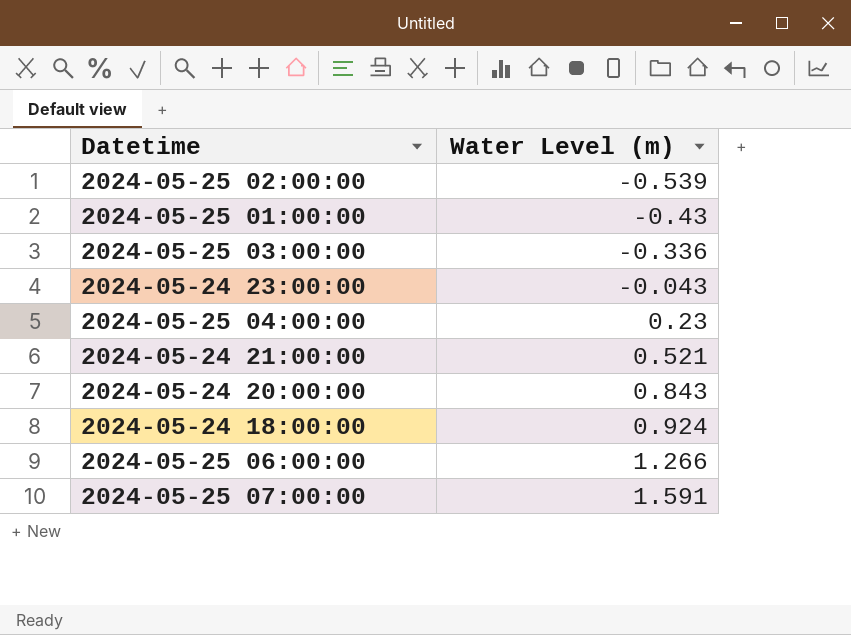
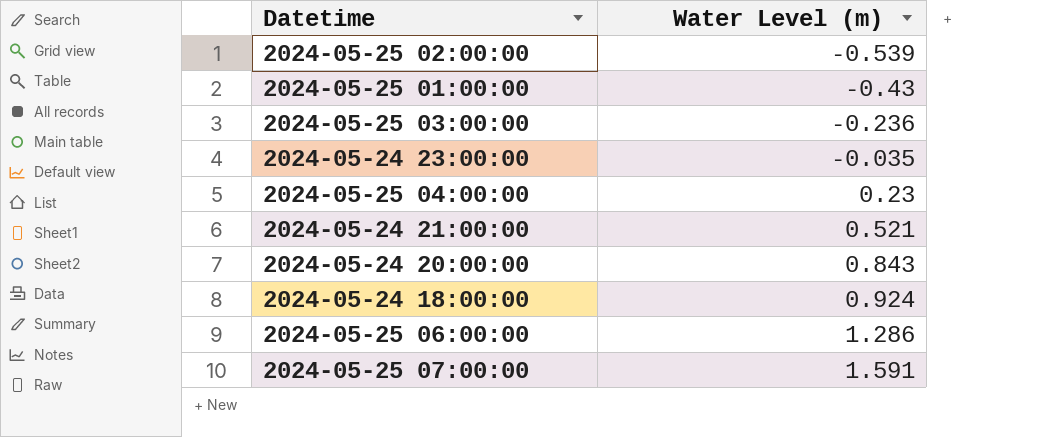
2024-05-25 03:00:00 | Water Level (m): -0.336 -> -0.236
2024-05-24 23:00:00 | Water Level (m): -0.043 -> -0.035
2024-05-25 06:00:00 | Water Level (m): 1.266 -> 1.286

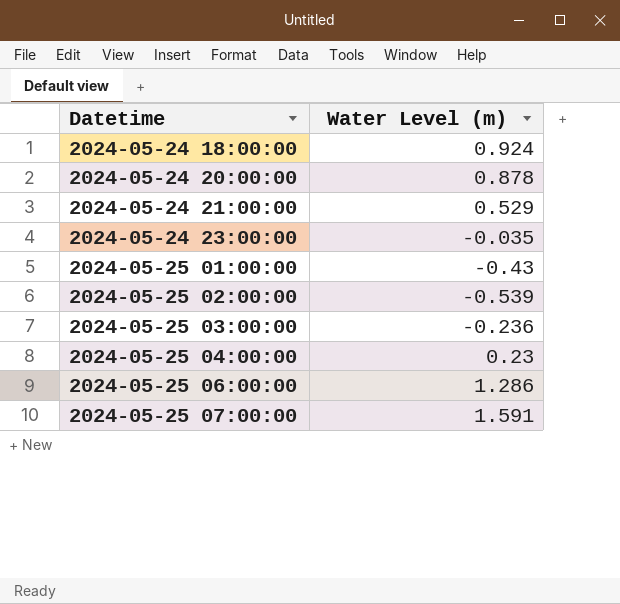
row order: Water Level (m) ascending -> Datetime ascending
2024-05-24 20:00:00 | Water Level (m): 0.843 -> 0.878
2024-05-24 21:00:00 | Water Level (m): 0.521 -> 0.529

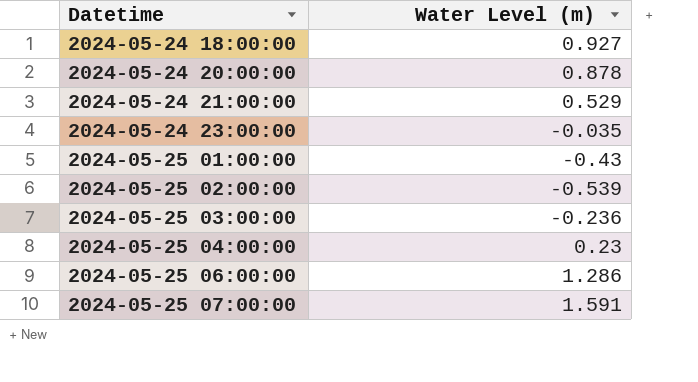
2024-05-24 18:00:00 | Water Level (m): 0.924 -> 0.927

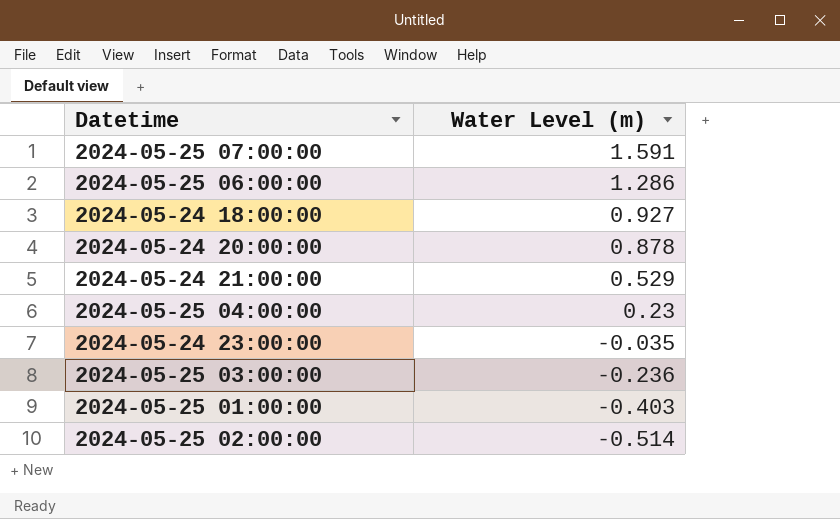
row order: Datetime ascending -> Water Level (m) descending
2024-05-25 01:00:00 | Water Level (m): -0.43 -> -0.403
2024-05-25 02:00:00 | Water Level (m): -0.539 -> -0.514

